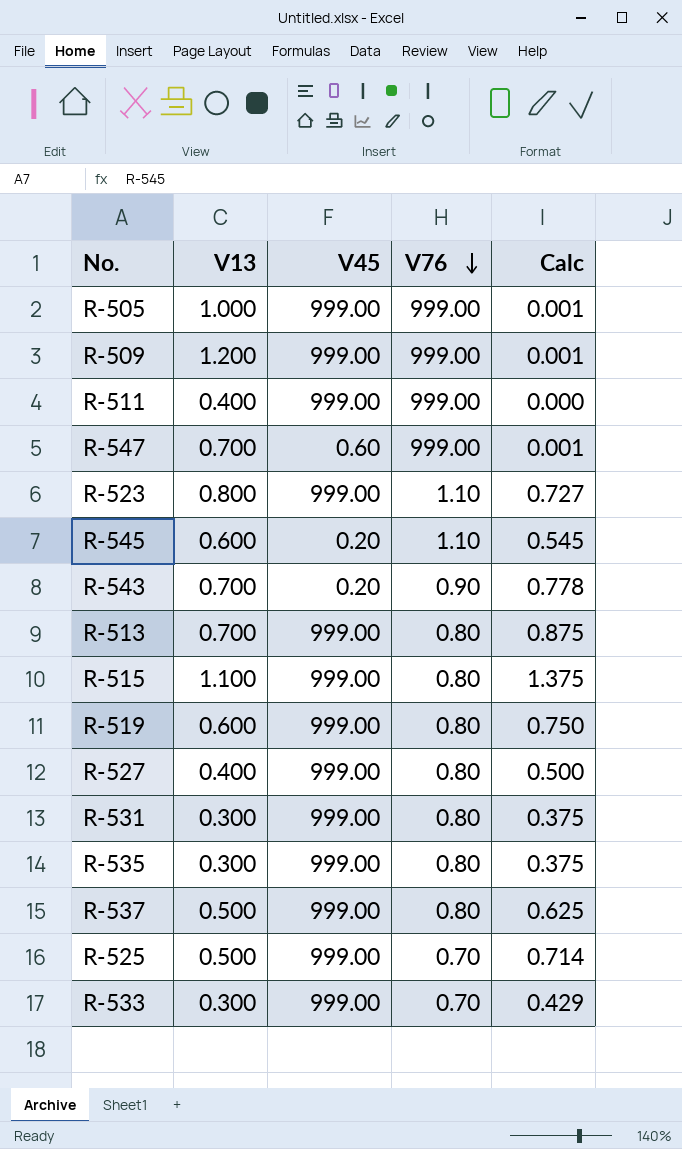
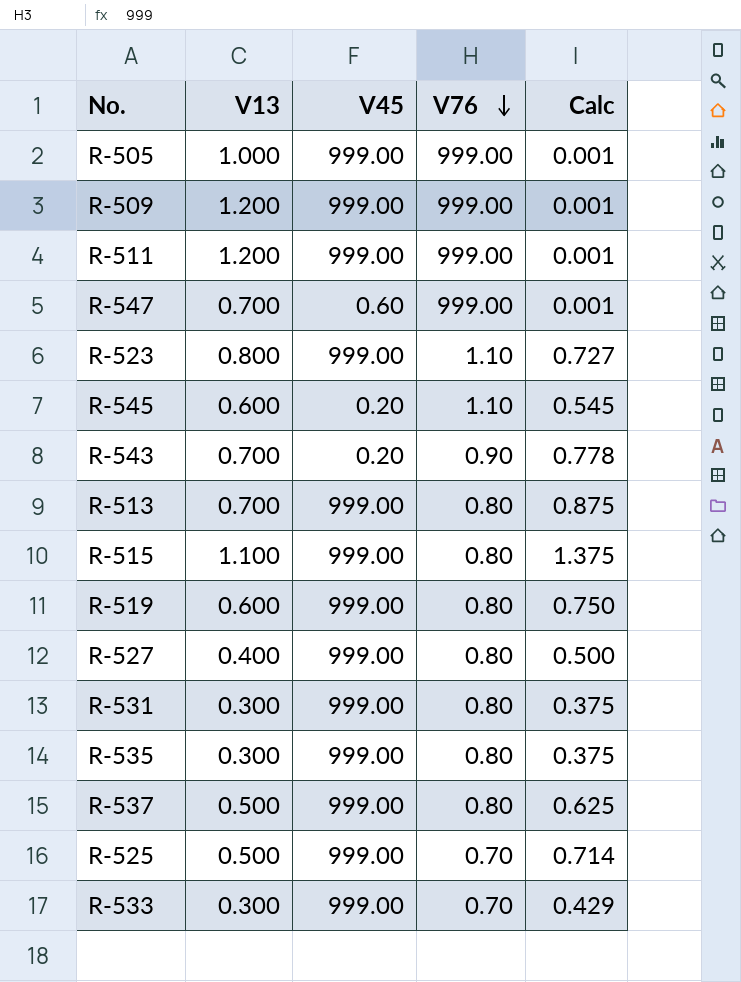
R-511 | V13: 0.400 -> 1.200
R-511 | Calc: 0.000 -> 0.001

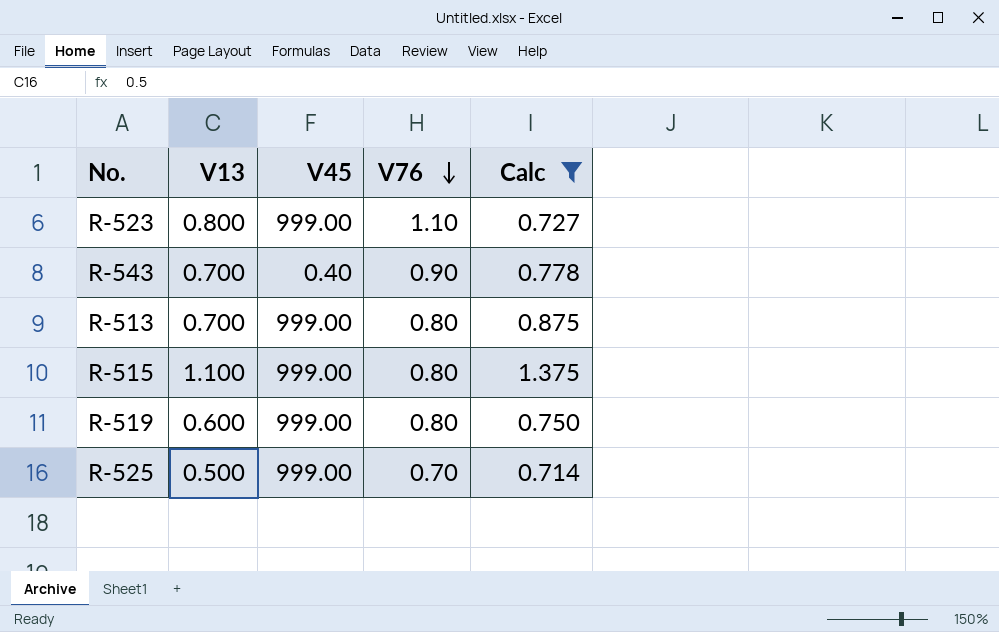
filter: none -> Calc >= 0.714
R-543 | V45: 0.20 -> 0.40

